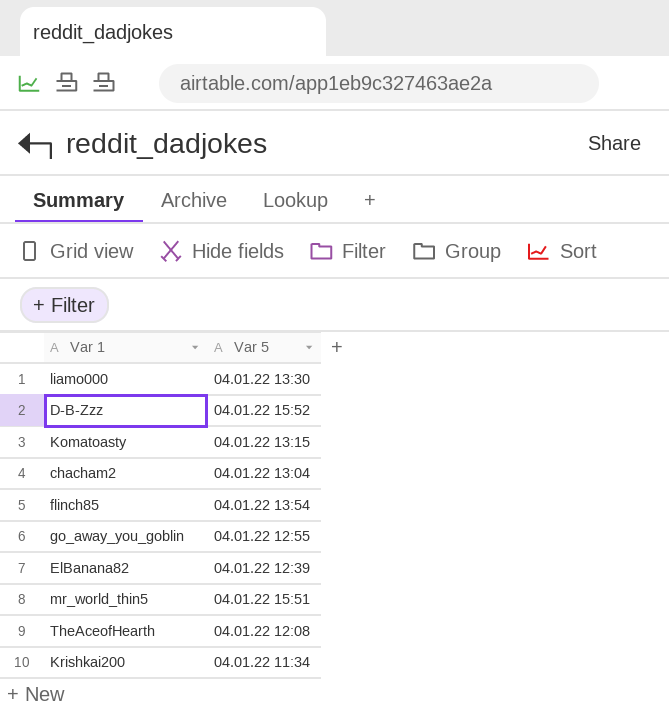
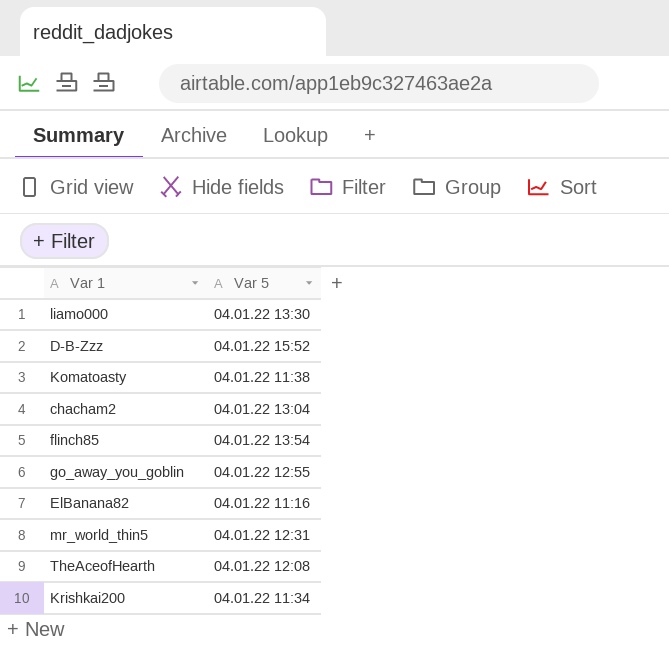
Komatoasty | Var 5: 04.01.22 13:15 -> 04.01.22 11:38
ElBanana82 | Var 5: 04.01.22 12:39 -> 04.01.22 11:16
mr_world_thin5 | Var 5: 04.01.22 15:51 -> 04.01.22 12:31

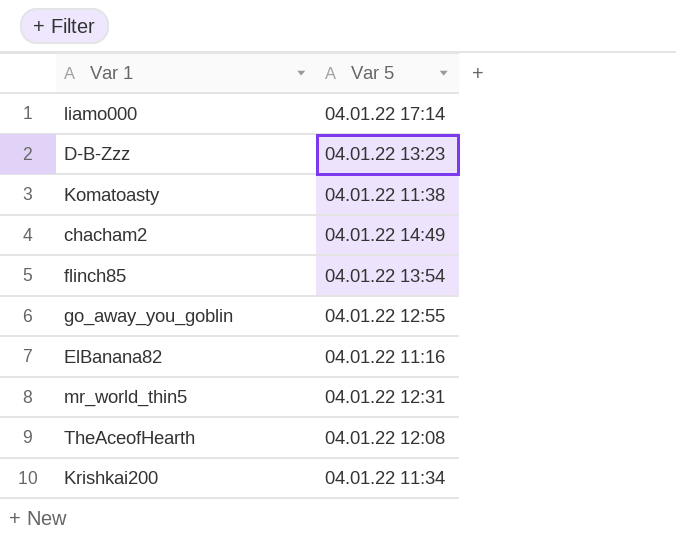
liamo000 | Var 5: 04.01.22 13:30 -> 04.01.22 17:14
D-B-Zzz | Var 5: 04.01.22 15:52 -> 04.01.22 13:23
chacham2 | Var 5: 04.01.22 13:04 -> 04.01.22 14:49

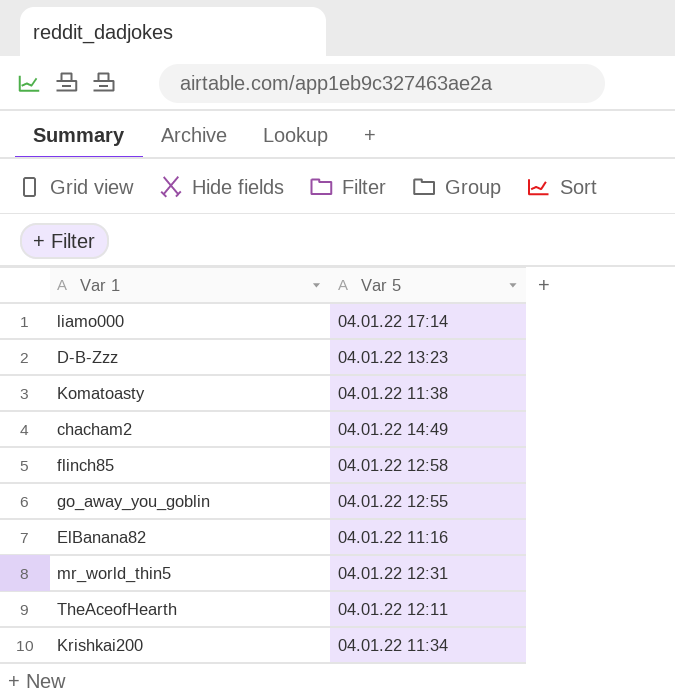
flinch85 | Var 5: 04.01.22 13:54 -> 04.01.22 12:58
TheAceofHearth | Var 5: 04.01.22 12:08 -> 04.01.22 12:11

